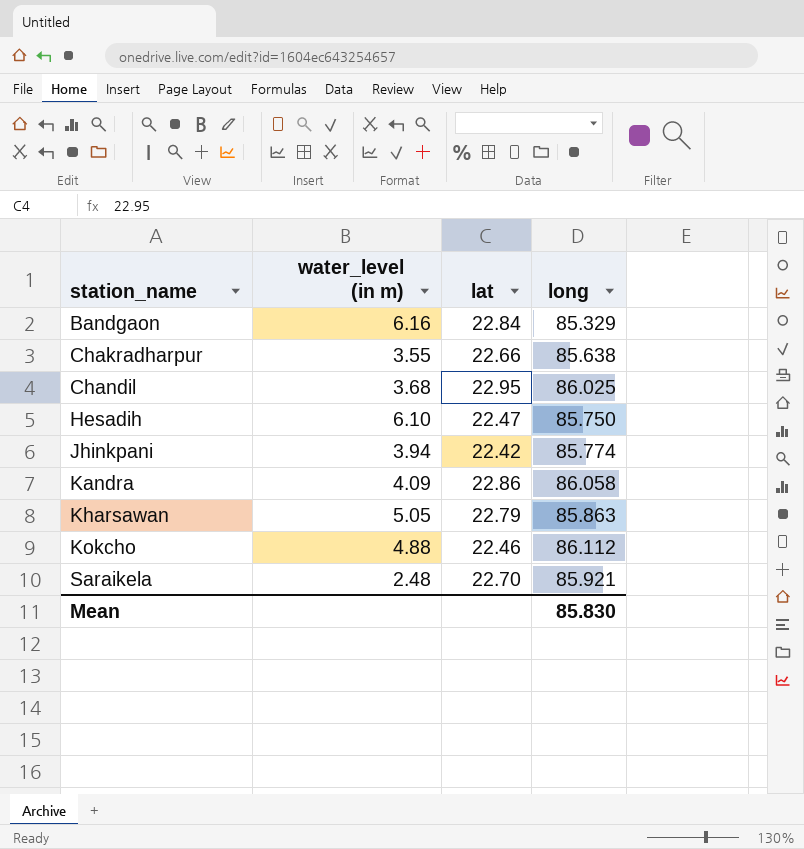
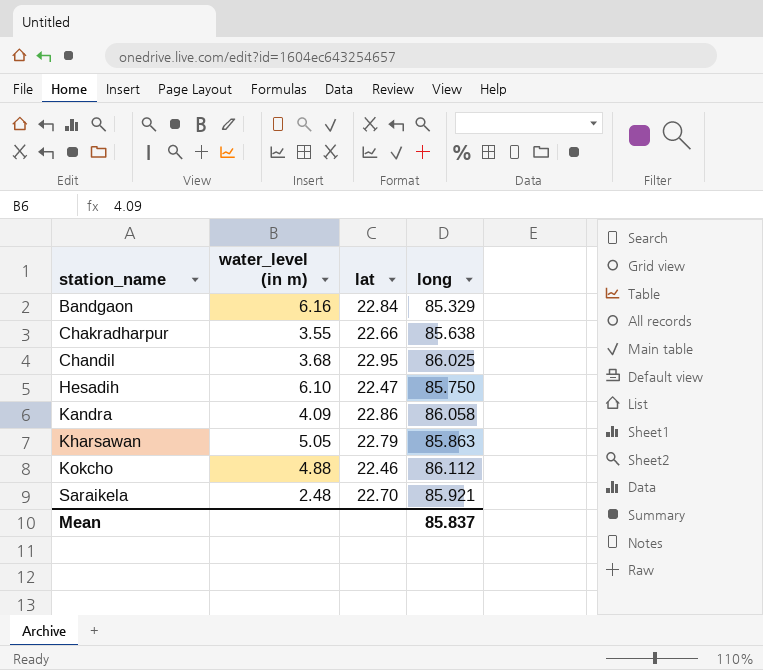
row Jhinkpani: 3.94 | 22.42 | 85.774 -> none
Mean | long: 85.830 -> 85.837

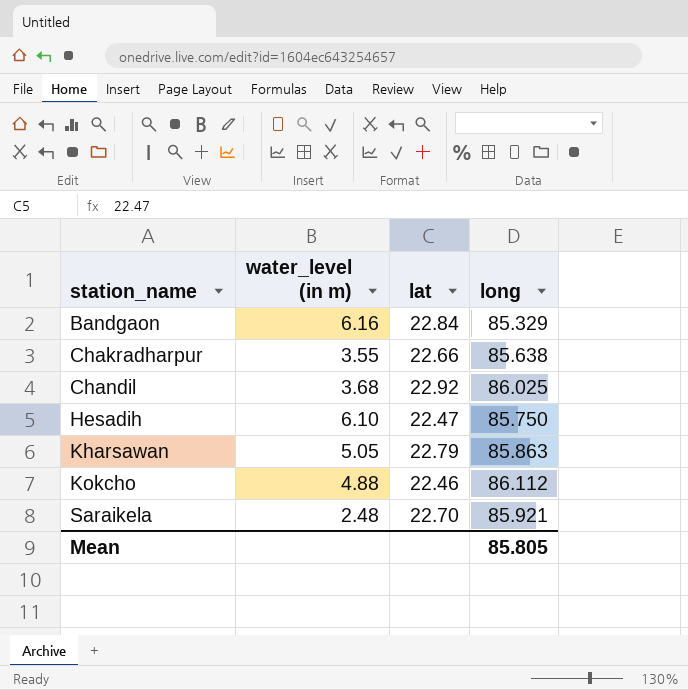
row Kandra: 4.09 | 22.86 | 86.058 -> none
Chandil | lat: 22.95 -> 22.92
Mean | long: 85.837 -> 85.805

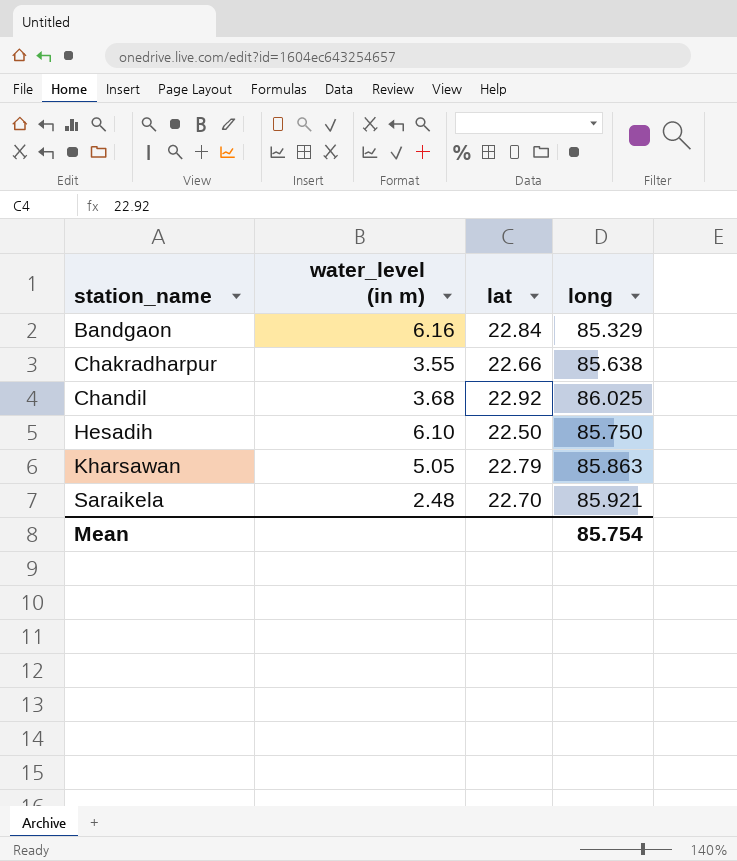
row Kokcho: 4.88 | 22.46 | 86.112 -> none
Hesadih | lat: 22.47 -> 22.50
Mean | long: 85.805 -> 85.754

